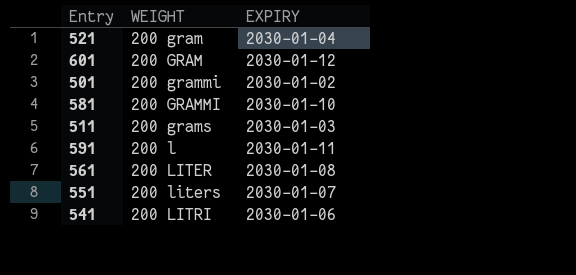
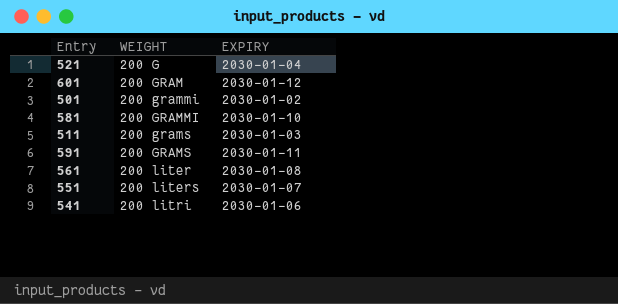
521 | WEIGHT: 200 gram -> 200 G
591 | WEIGHT: 200 l -> 200 GRAMS
561 | WEIGHT: 200 LITER -> 200 liter
541 | WEIGHT: 200 LITRI -> 200 litri

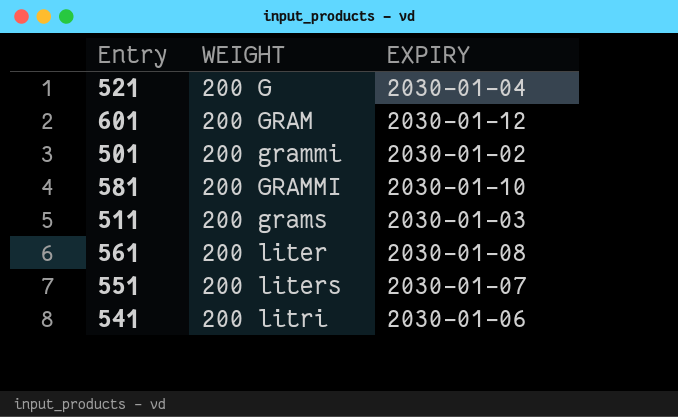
row 591: 200 GRAMS | 2030-01-11 -> none

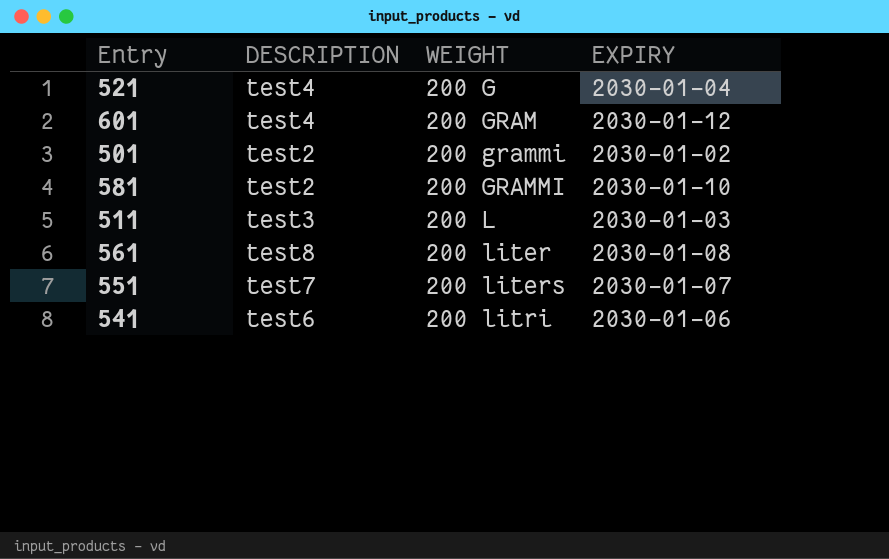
column DESCRIPTION | position: none -> 2
511 | WEIGHT: 200 grams -> 200 L

